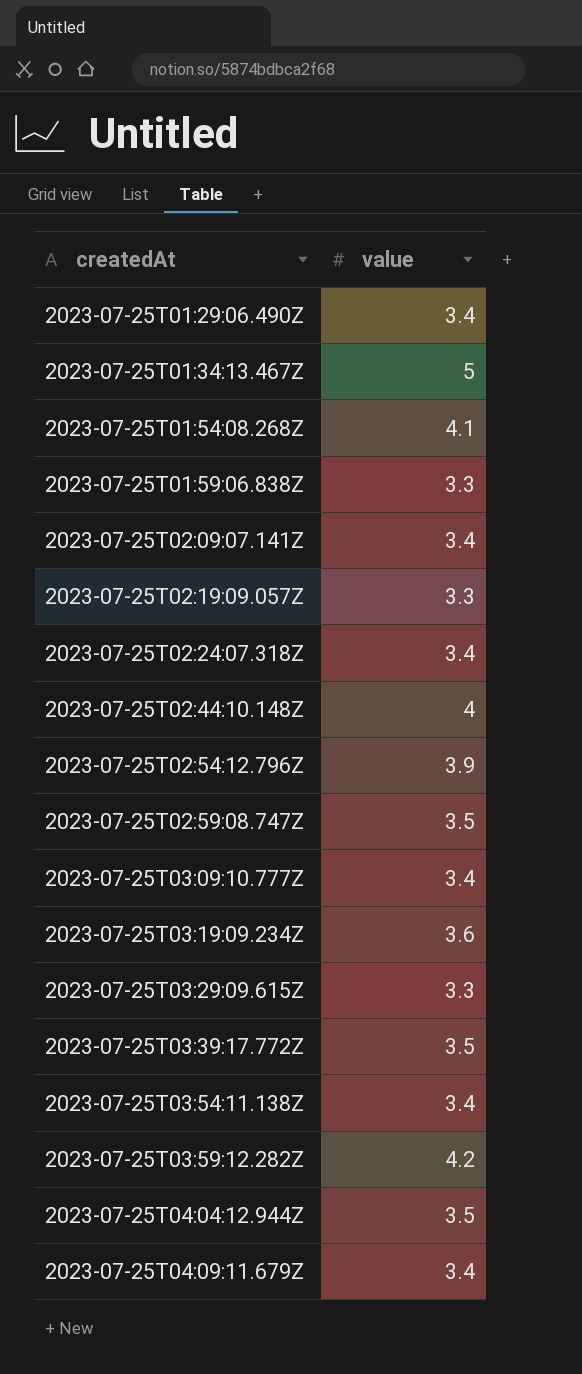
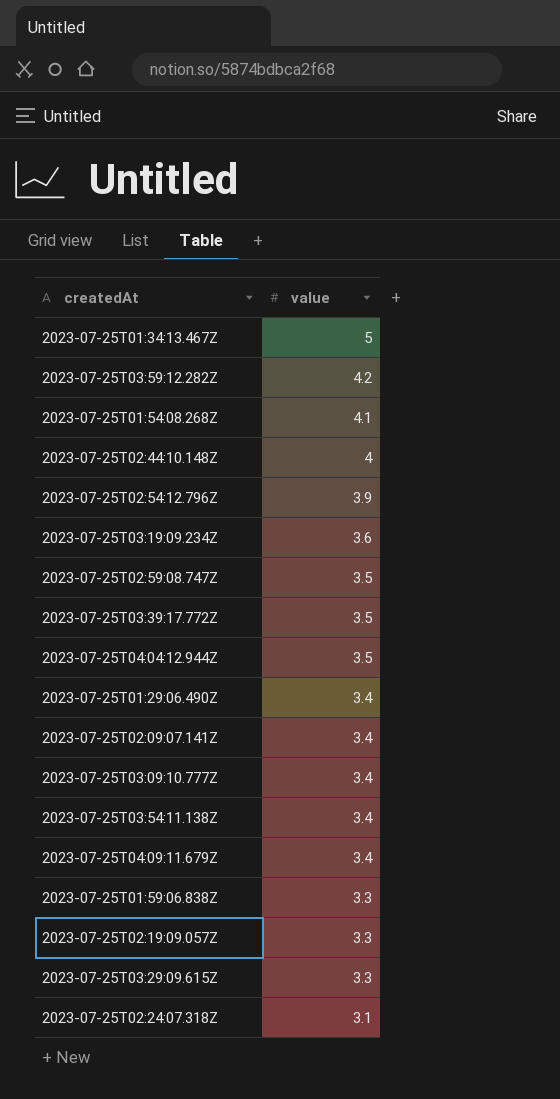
row order: createdAt ascending -> value descending
2023-07-25T02:24:07.318Z | value: 3.4 -> 3.1

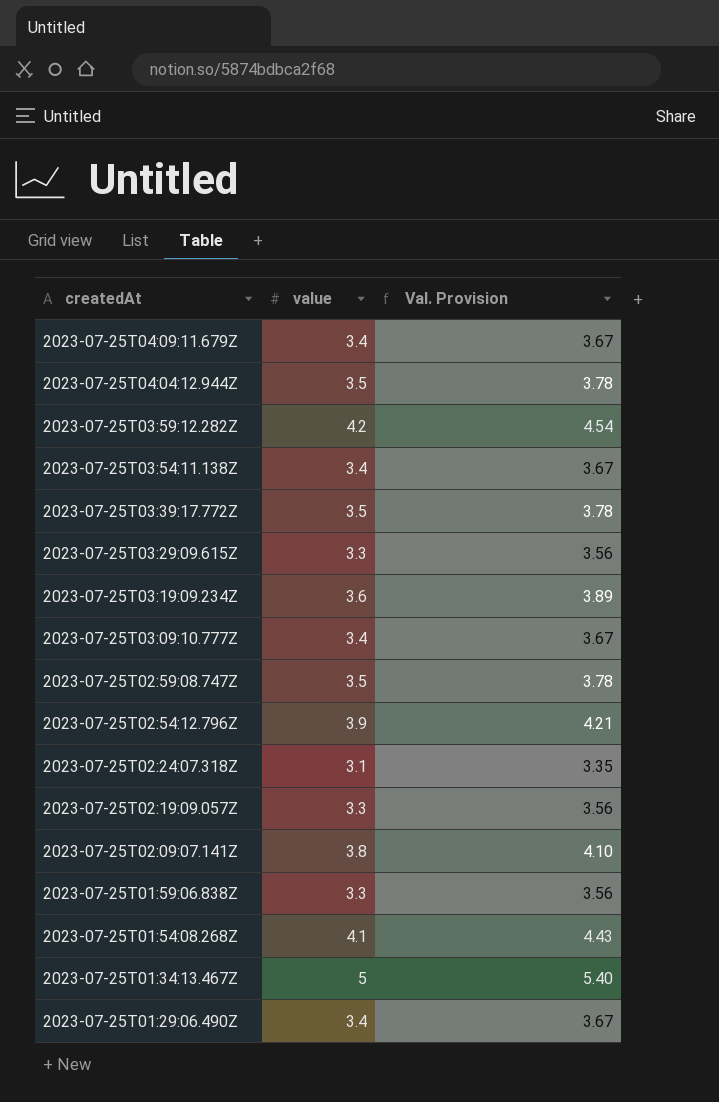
row order: value descending -> createdAt descending
column Val. Provision | formula: none -> [value] * 1.08
row 2023-07-25T02:44:10.148Z: 4 -> none
2023-07-25T02:09:07.141Z | value: 3.4 -> 3.8

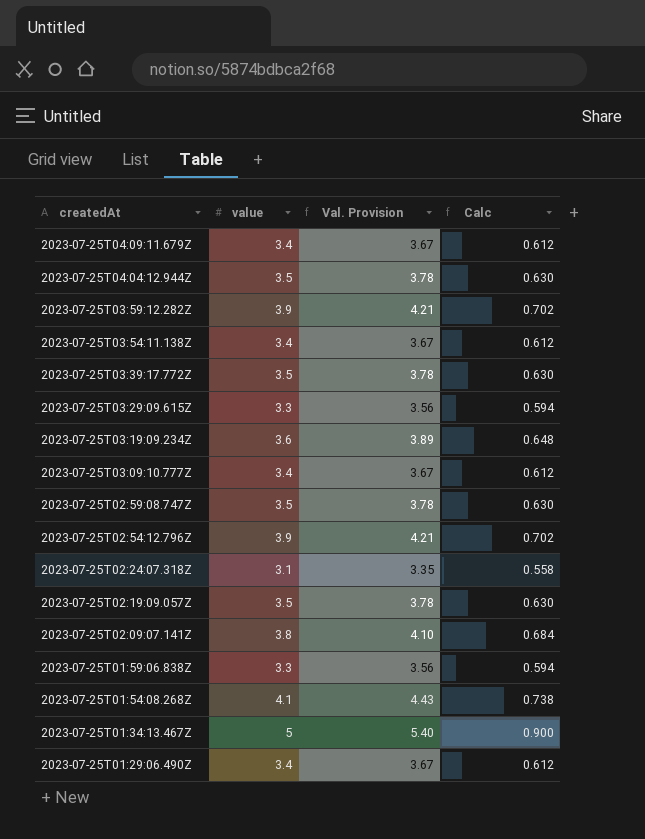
column Calc | formula: none -> [value] * 0.18
2023-07-25T03:59:12.282Z | value: 4.2 -> 3.9
2023-07-25T03:59:12.282Z | Val. Provision: 4.54 -> 4.21
2023-07-25T02:19:09.057Z | value: 3.3 -> 3.5
2023-07-25T02:19:09.057Z | Val. Provision: 3.56 -> 3.78

